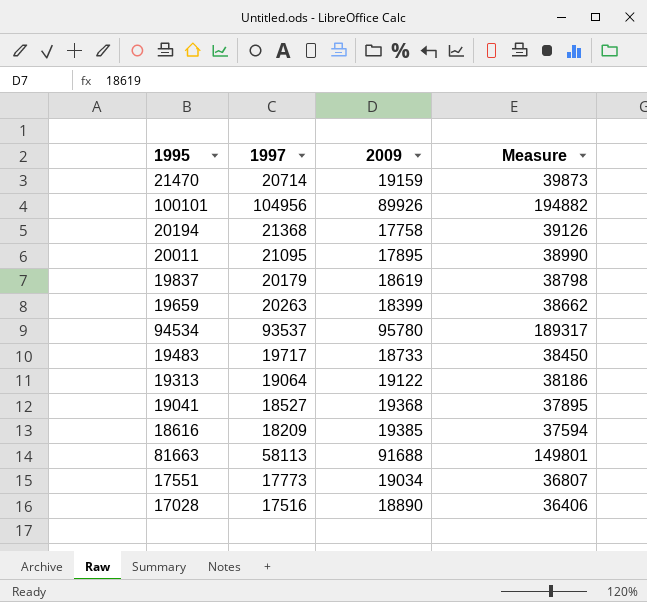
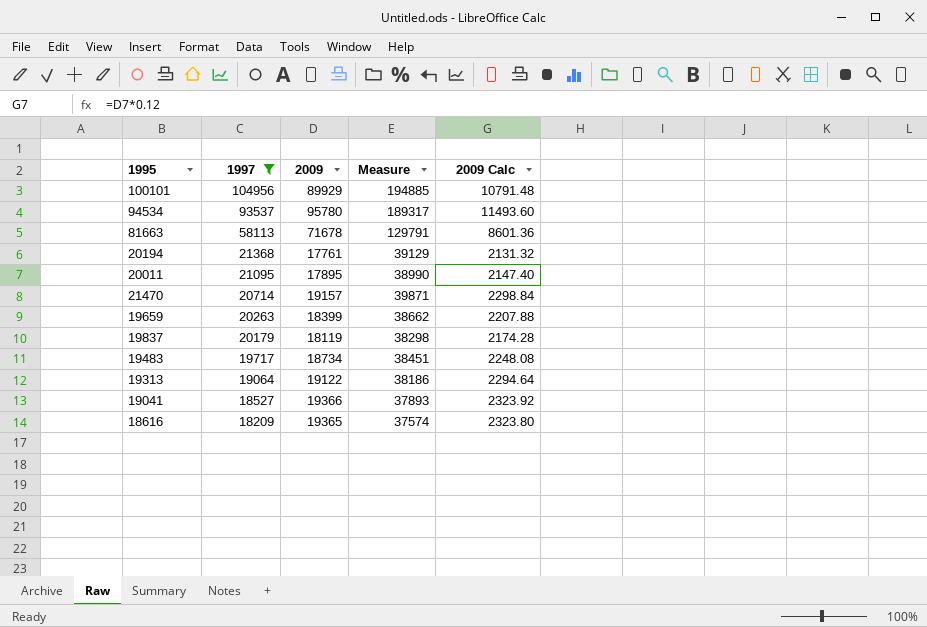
filter: none -> 1997 >= 18209
row order: none -> 1997 descending
column 2009 Calc | formula: none -> [2009] * 0.12
100101 | 2009: 89926 -> 89929
100101 | Measure: 194882 -> 194885
81663 | 2009: 91688 -> 71678
81663 | Measure: 149801 -> 129791
20194 | 2009: 17758 -> 17761
20194 | Measure: 39126 -> 39129
21470 | 2009: 19159 -> 19157
21470 | Measure: 39873 -> 39871
19837 | 2009: 18619 -> 18119
19837 | Measure: 38798 -> 38298
19483 | 2009: 18733 -> 18734
19483 | Measure: 38450 -> 38451
19041 | 2009: 19368 -> 19366
19041 | Measure: 37895 -> 37893
18616 | 2009: 19385 -> 19365
18616 | Measure: 37594 -> 37574

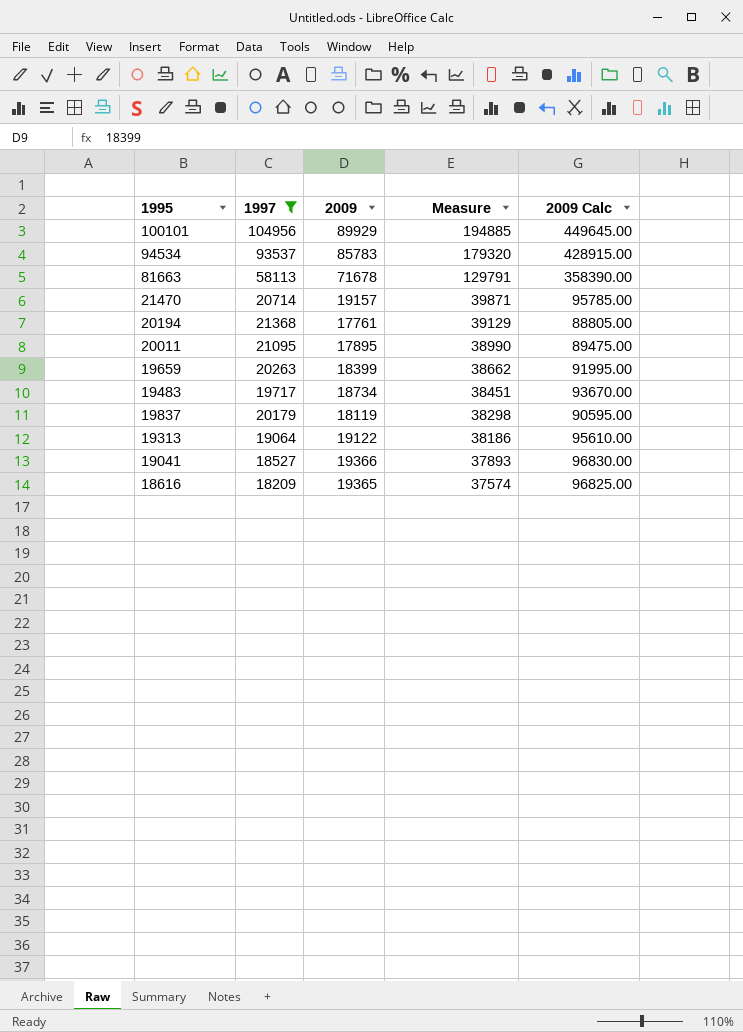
row order: 1997 descending -> Measure descending
column 2009 Calc | formula: [2009] * 0.12 -> [2009] * 5
94534 | 2009: 95780 -> 85783
94534 | Measure: 189317 -> 179320

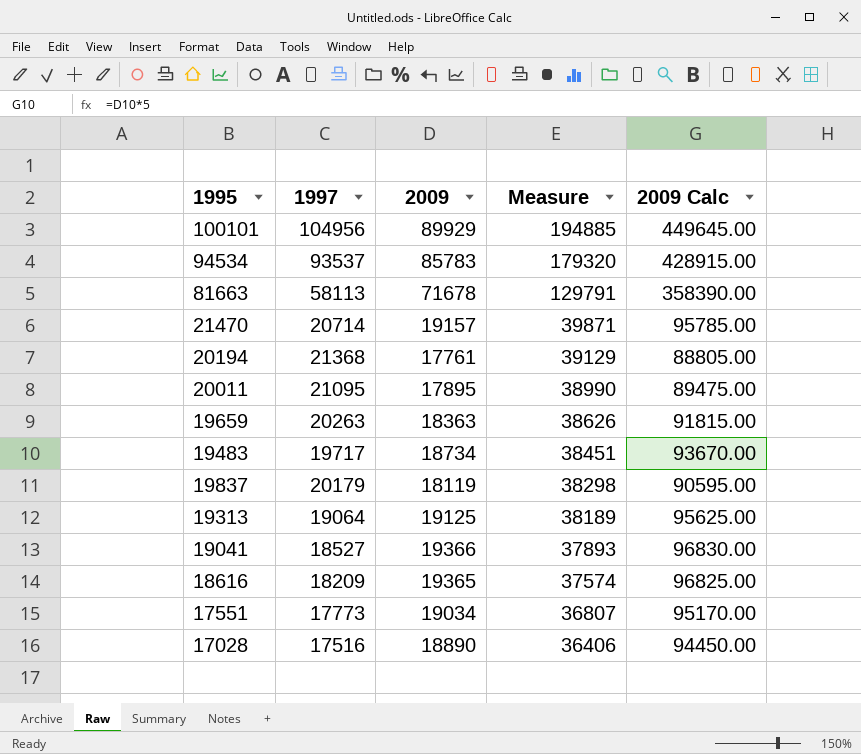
filter: 1997 >= 18209 -> none
19659 | 2009: 18399 -> 18363
19659 | Measure: 38662 -> 38626
19659 | 2009 Calc: 91995.00 -> 91815.00
19313 | 2009: 19122 -> 19125
19313 | Measure: 38186 -> 38189
19313 | 2009 Calc: 95610.00 -> 95625.00

